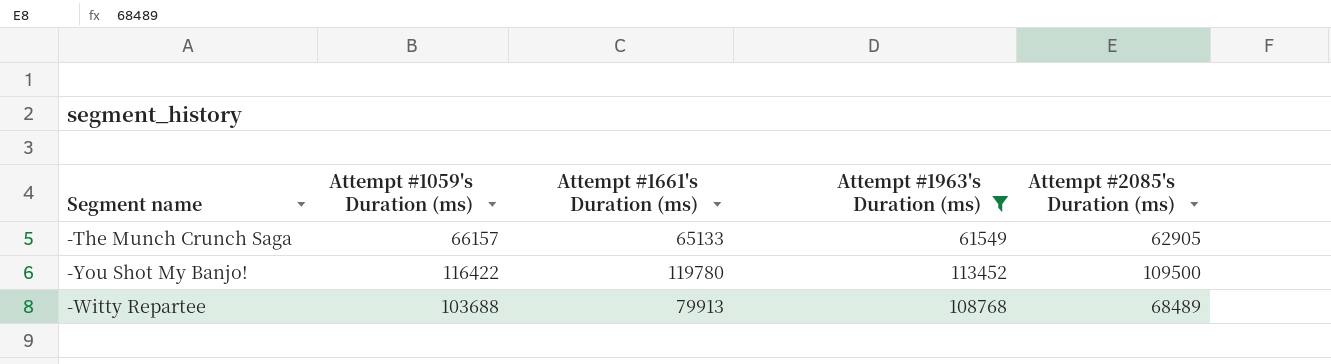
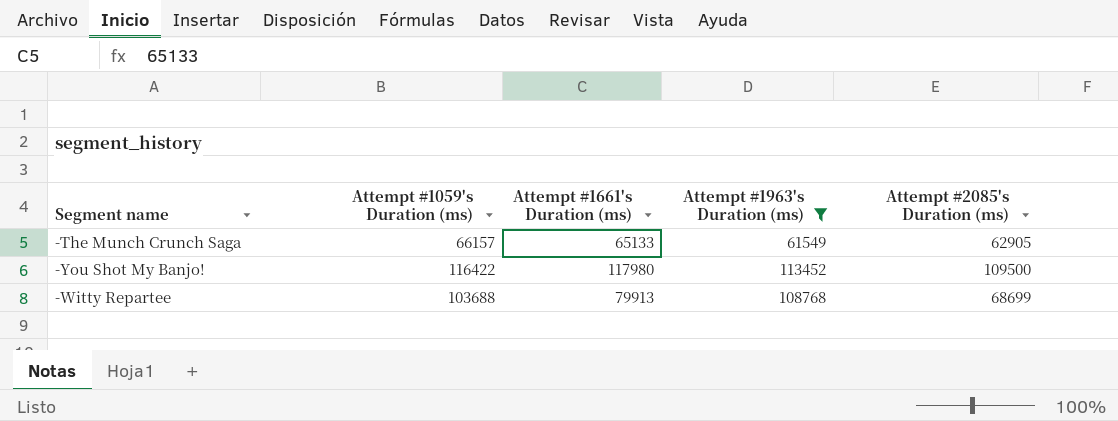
-You Shot My Banjo! | Attempt #1661's Duration (ms): 119780 -> 117980
-Witty Repartee | Attempt #2085's Duration (ms): 68489 -> 68699

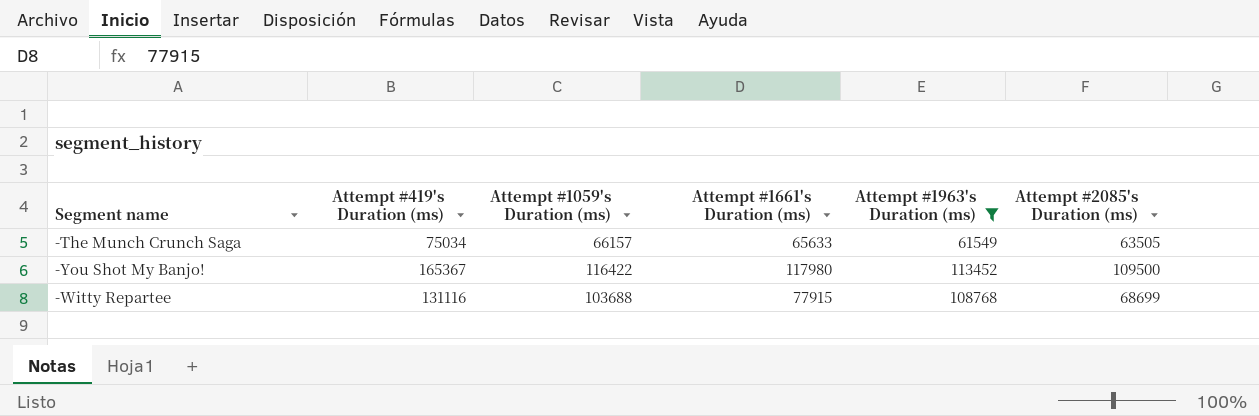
column Attempt #419's Duration (ms) | position: none -> 2
-The Munch Crunch Saga | Attempt #1661's Duration (ms): 65133 -> 65633
-The Munch Crunch Saga | Attempt #2085's Duration (ms): 62905 -> 63505
-Witty Repartee | Attempt #1661's Duration (ms): 79913 -> 77915

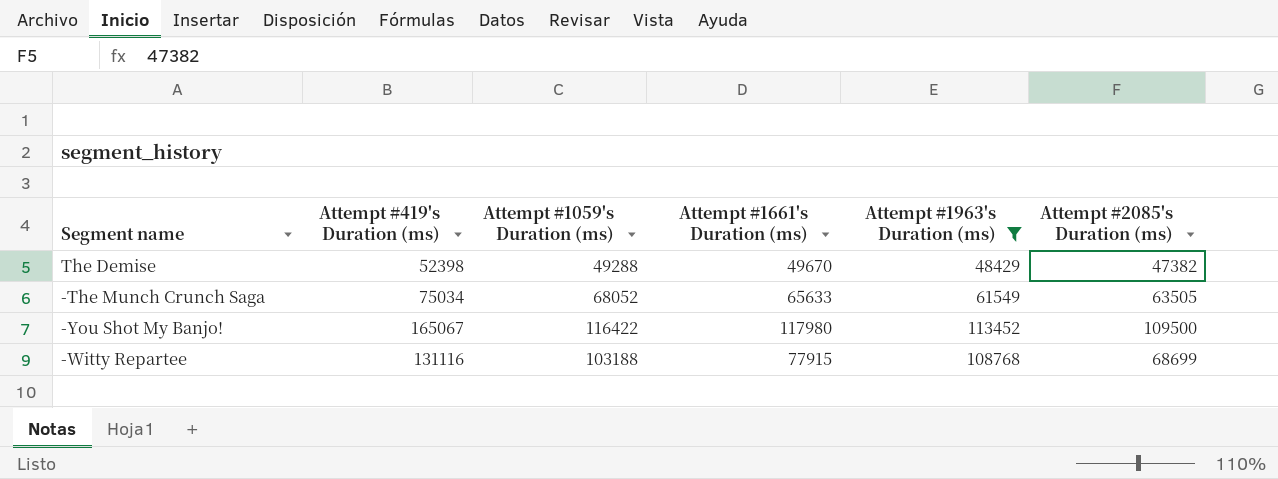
row The Demise: none -> 52398 | 49288 | 49670 | 48429 | 47382
-The Munch Crunch Saga | Attempt #1059's Duration (ms): 66157 -> 68052
-You Shot My Banjo! | Attempt #419's Duration (ms): 165367 -> 165067
-Witty Repartee | Attempt #1059's Duration (ms): 103688 -> 103188

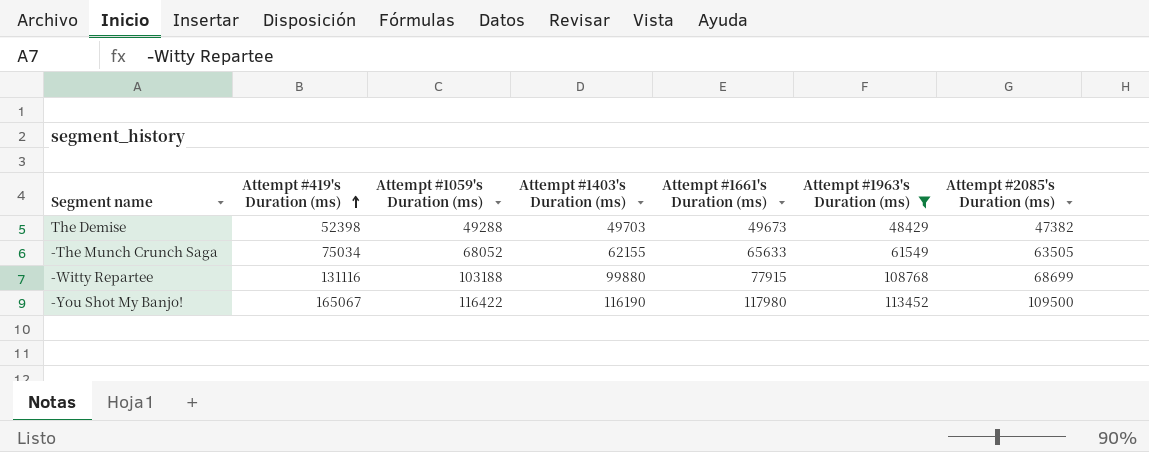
row order: none -> Attempt #419's Duration (ms) ascending
column Attempt #1403's Duration (ms) | position: none -> 4
The Demise | Attempt #1661's Duration (ms): 49670 -> 49673

